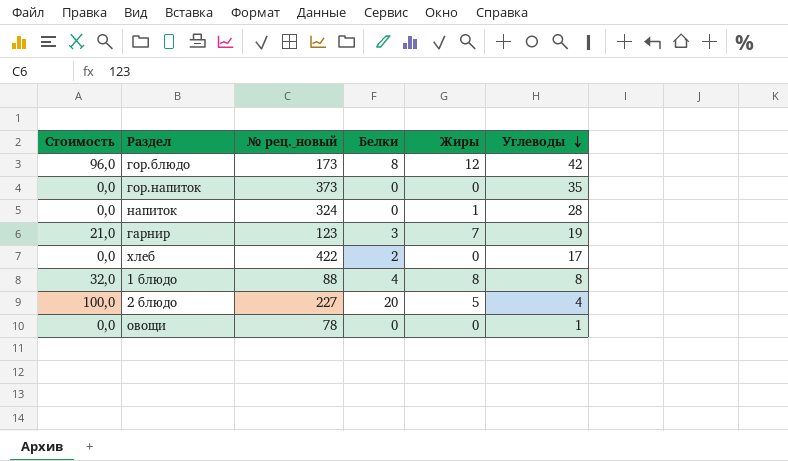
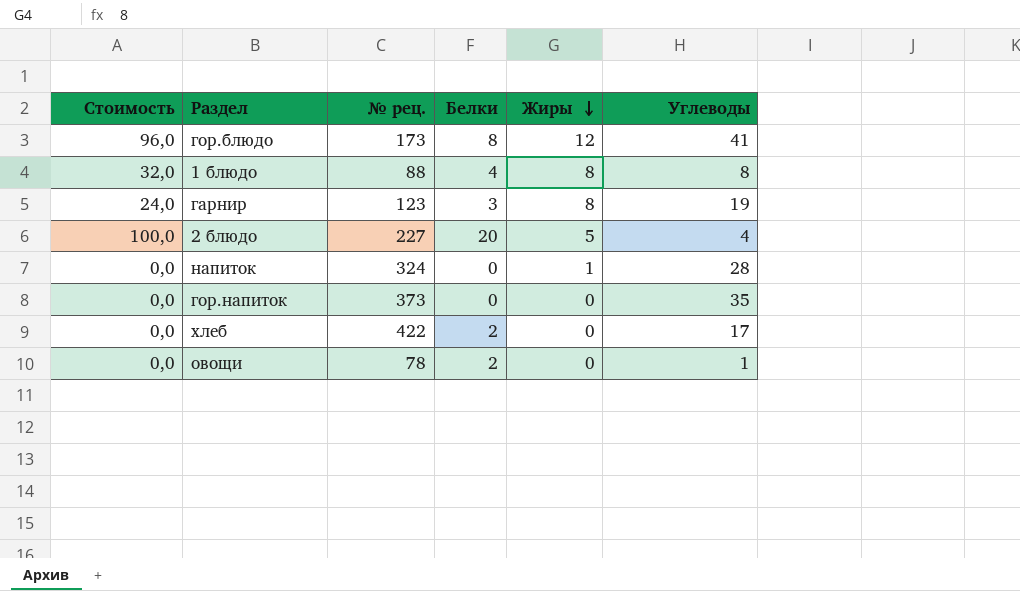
row order: Углеводы descending -> Жиры descending
column name: № рец._новый -> № рец.
гор.блюдо | Углеводы: 42 -> 41
гарнир | Стоимость: 21,0 -> 24,0
гарнир | Жиры: 7 -> 8
овощи | Белки: 0 -> 2

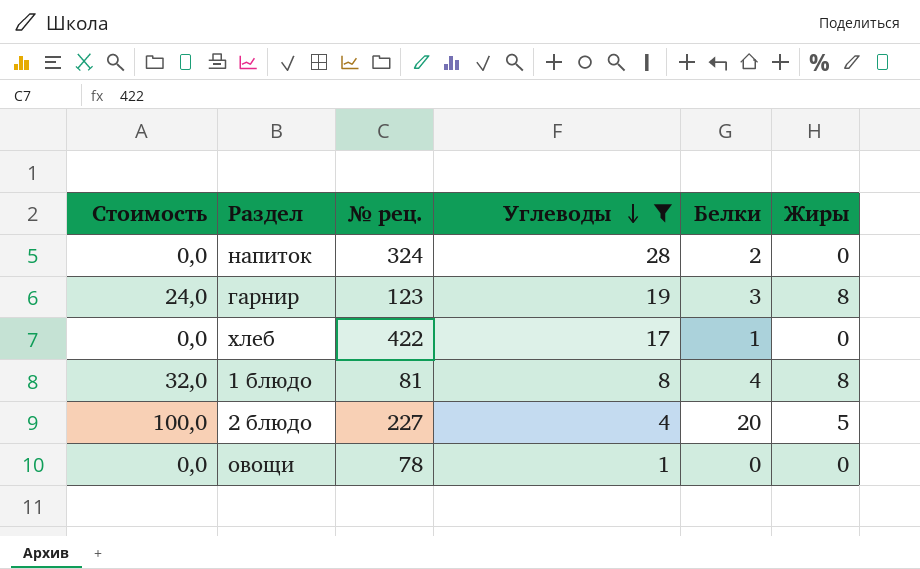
filter: none -> Углеводы <= 28
row order: Жиры descending -> Углеводы descending
column Углеводы | position: 6 -> 4
напиток | Белки: 0 -> 2
напиток | Жиры: 1 -> 0
хлеб | Белки: 2 -> 1
1 блюдо | № рец.: 88 -> 81
овощи | Белки: 2 -> 0

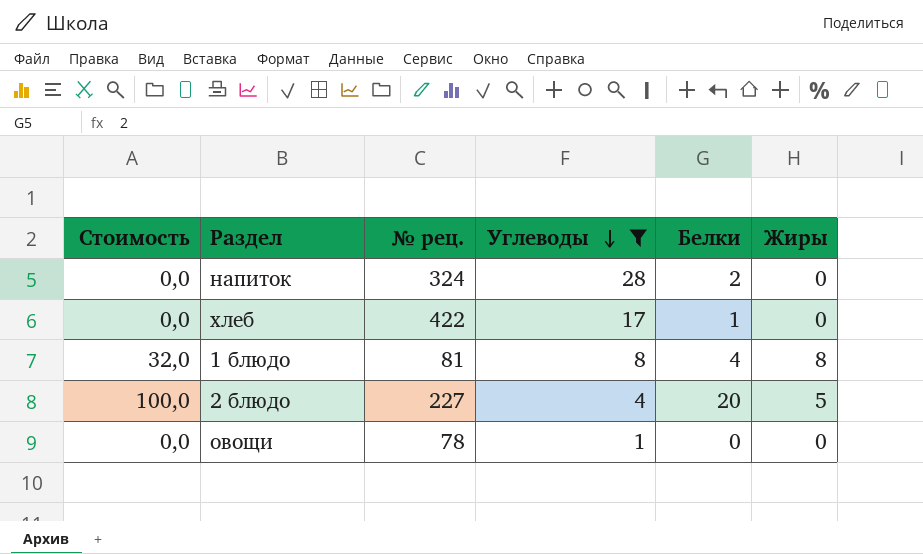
row гарнир: 24,0 | 123 | 19 | 3 | 8 -> none

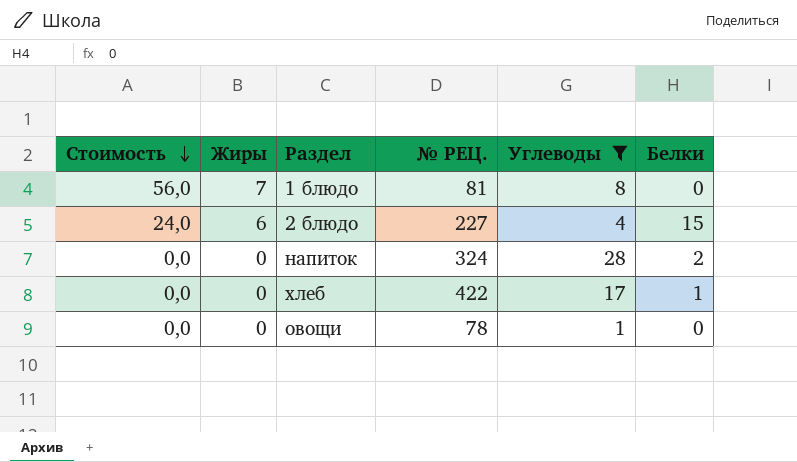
row order: Углеводы descending -> Стоимость descending
column Стоимость | formula: [Белки] * [Жиры] -> [Жиры] * [Углеводы]
column Жиры | position: 6 -> 2
column name: № рец. -> № РЕЦ.
1 блюдо | Жиры: 8 -> 7
1 блюдо | Белки: 4 -> 0
2 блюдо | Жиры: 5 -> 6
2 блюдо | Белки: 20 -> 15

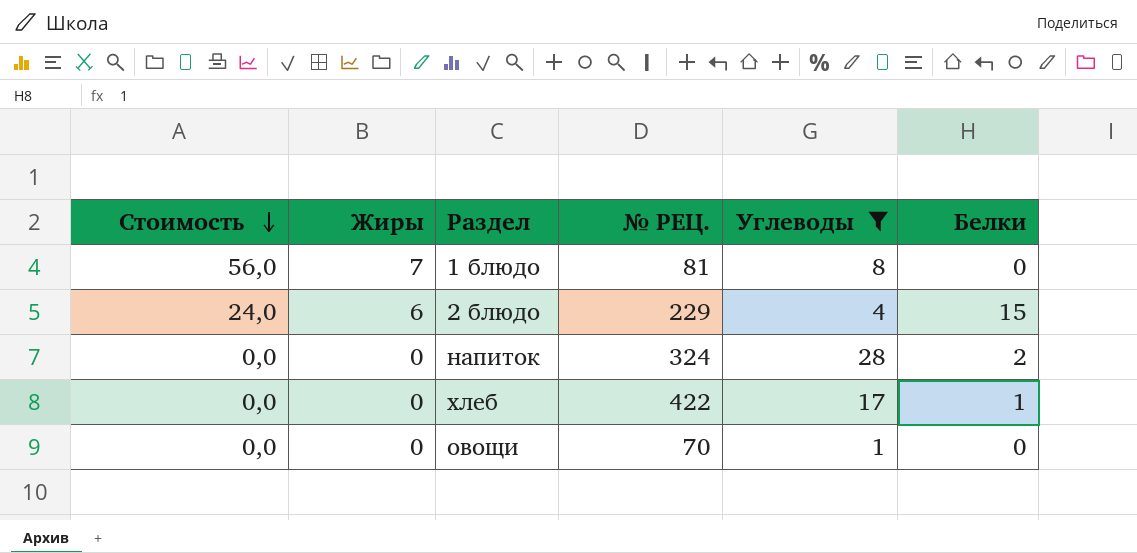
2 блюдо | № РЕЦ.: 227 -> 229
овощи | № РЕЦ.: 78 -> 70

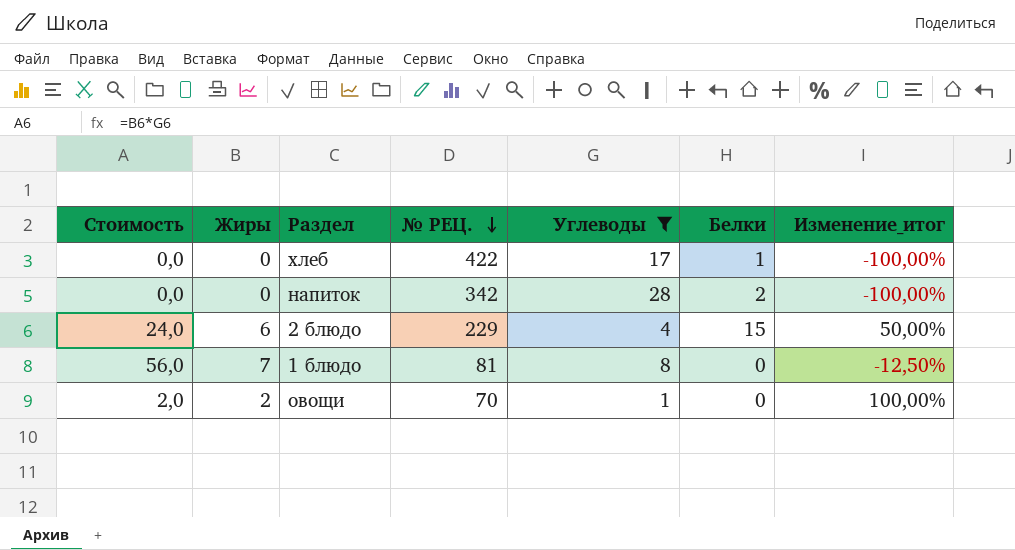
row order: Стоимость descending -> № РЕЦ. descending
column Изменение_итог | formula: none -> ([Жиры] - [Углеводы]) / [Углеводы]
напиток | № РЕЦ.: 324 -> 342
овощи | Стоимость: 0,0 -> 2,0
овощи | Жиры: 0 -> 2

